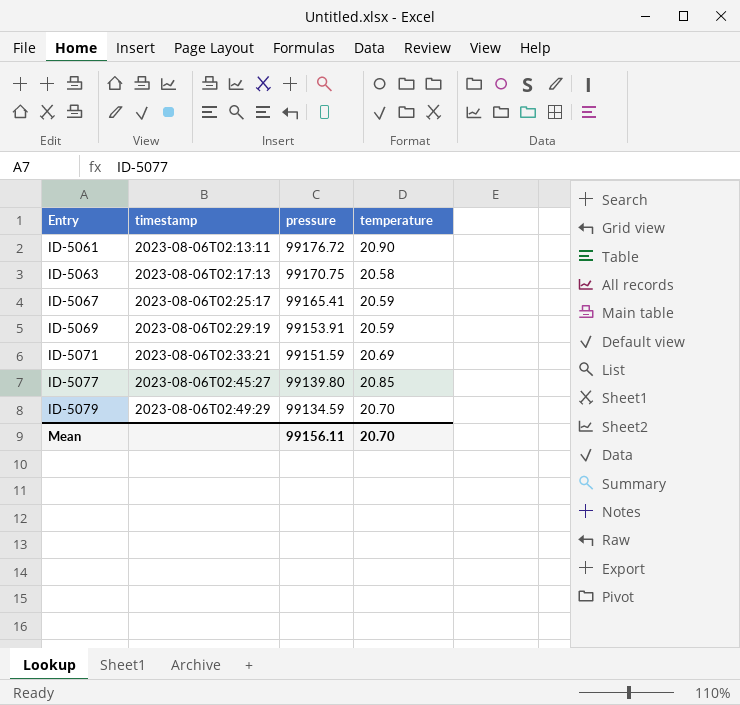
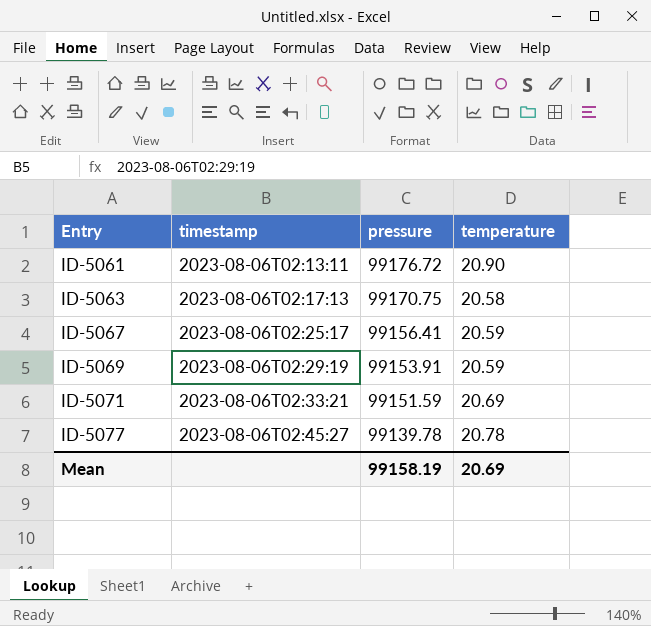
row ID-5079: 2023-08-06T02:49:29 | 99134.59 | 20.70 -> none
ID-5067 | pressure: 99165.41 -> 99156.41
ID-5077 | pressure: 99139.80 -> 99139.78
ID-5077 | temperature: 20.85 -> 20.78
Mean | pressure: 99156.11 -> 99158.19
Mean | temperature: 20.70 -> 20.69

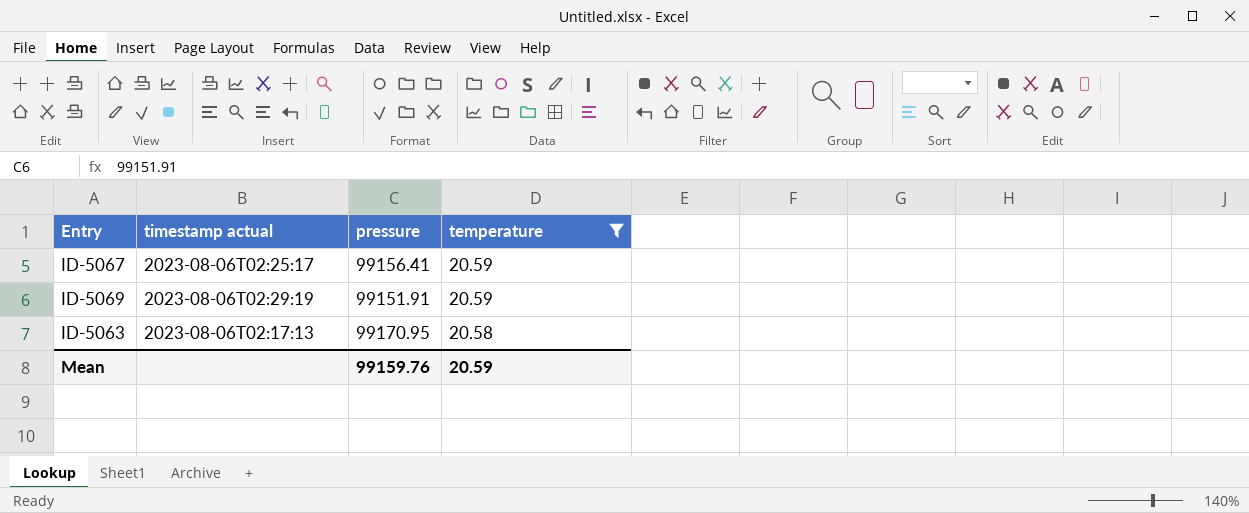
filter: none -> temperature <= 20.59
row order: Entry ascending -> temperature descending
column name: timestamp -> timestamp actual
ID-5069 | pressure: 99153.91 -> 99151.91
ID-5063 | pressure: 99170.75 -> 99170.95
Mean | pressure: 99158.19 -> 99159.76
Mean | temperature: 20.69 -> 20.59

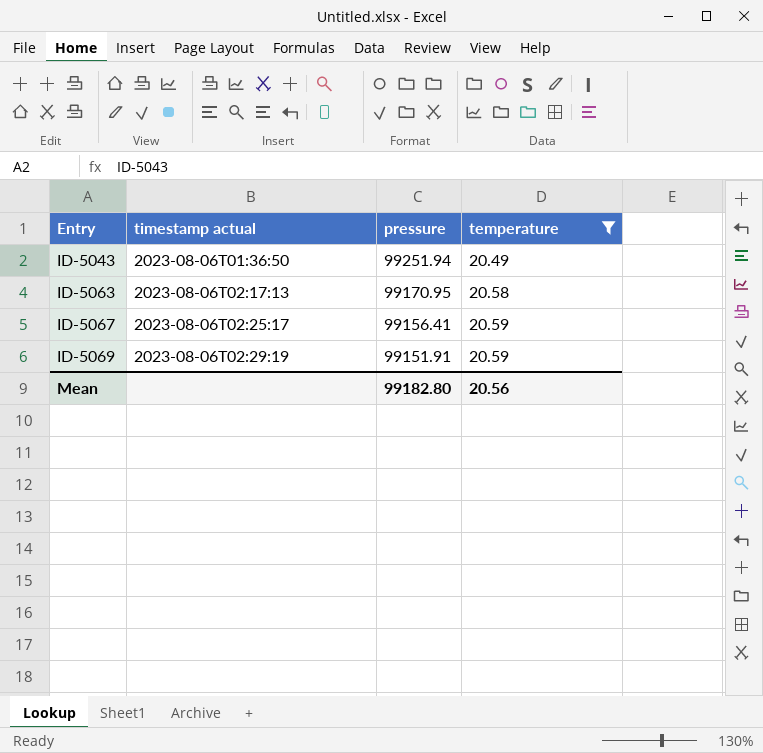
row order: temperature descending -> Entry ascending
row ID-5043: none -> 2023-08-06T01:36:50 | 99251.94 | 20.49
Mean | pressure: 99159.76 -> 99182.80
Mean | temperature: 20.59 -> 20.56

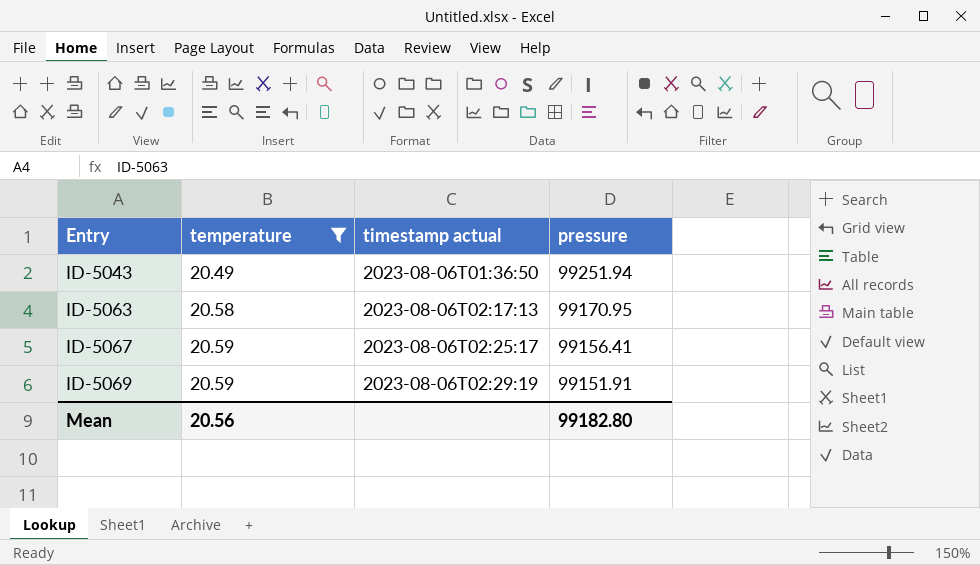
column temperature | position: 4 -> 2

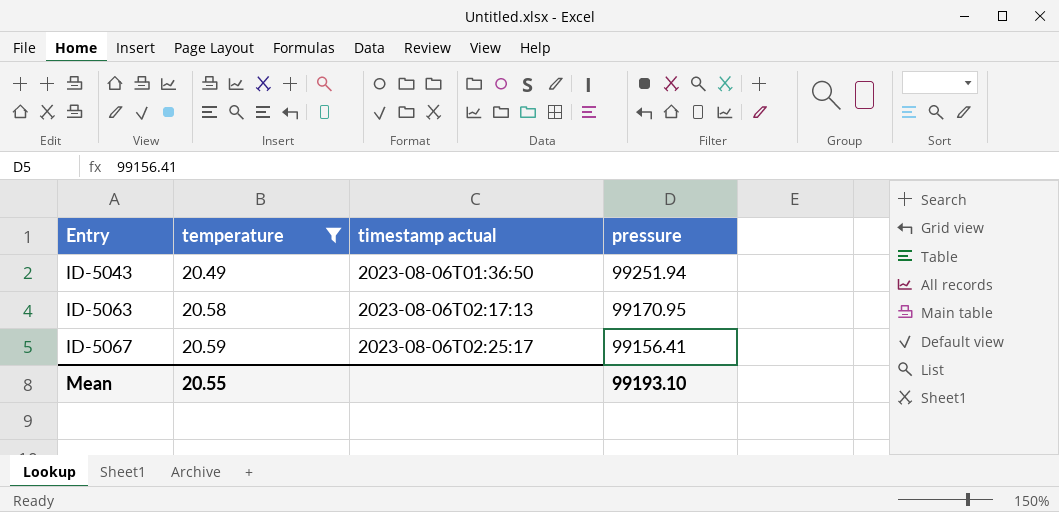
row ID-5069: 20.59 | 2023-08-06T02:29:19 | 99151.91 -> none
Mean | temperature: 20.56 -> 20.55
Mean | pressure: 99182.80 -> 99193.10

